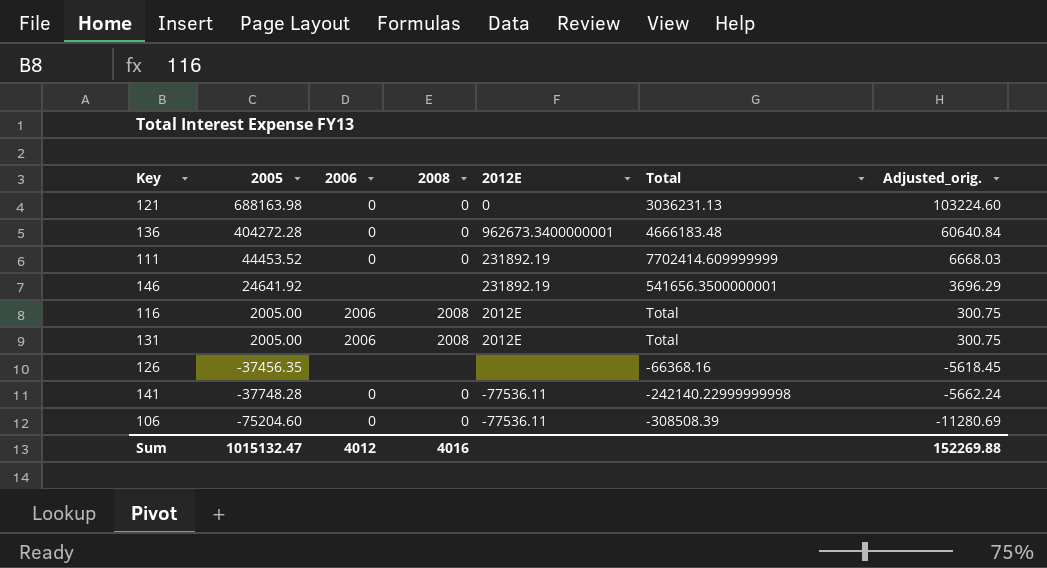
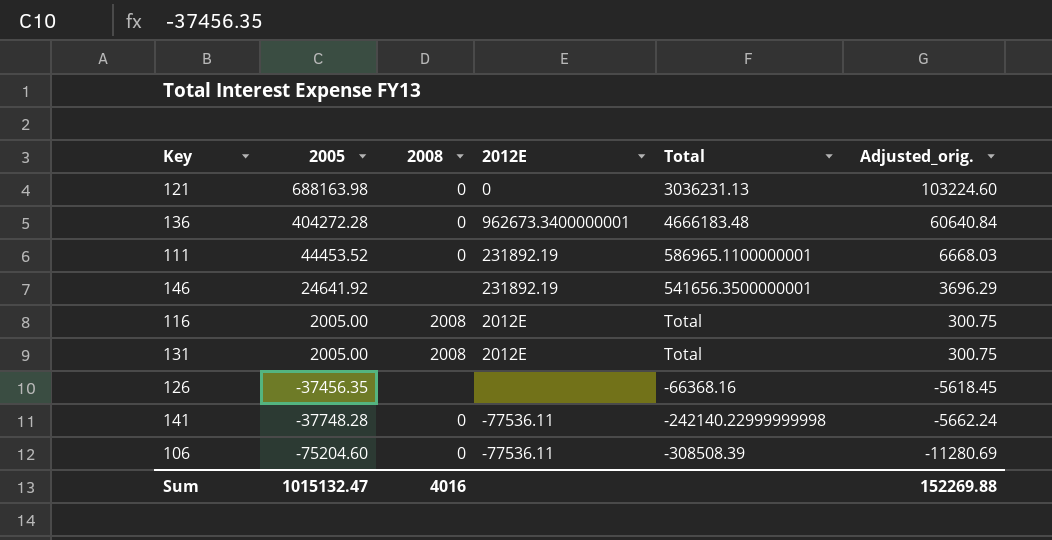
column 2006 | position: 3 -> none
111 | Total: 7702414.609999999 -> 586965.1100000001

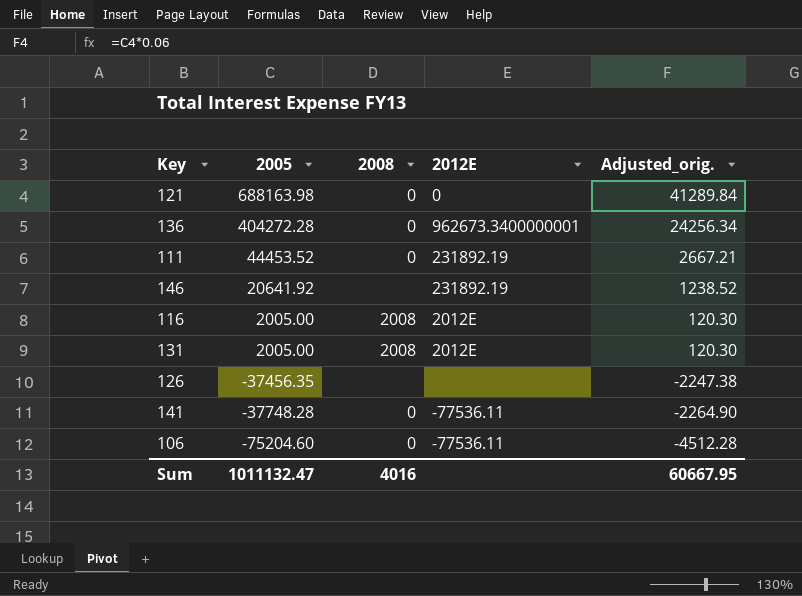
column Total | position: 5 -> none
column Adjusted_orig. | formula: [2005] * 0.15 -> [2005] * 0.06
146 | 2005: 24641.92 -> 20641.92
Sum | 2005: 1015132.47 -> 1011132.47
Sum | Adjusted_orig.: 152269.88 -> 60667.95

